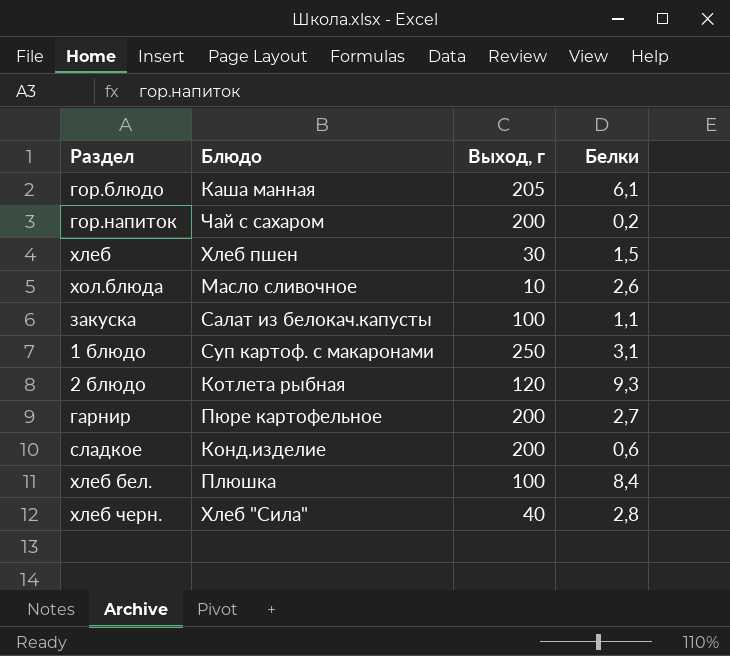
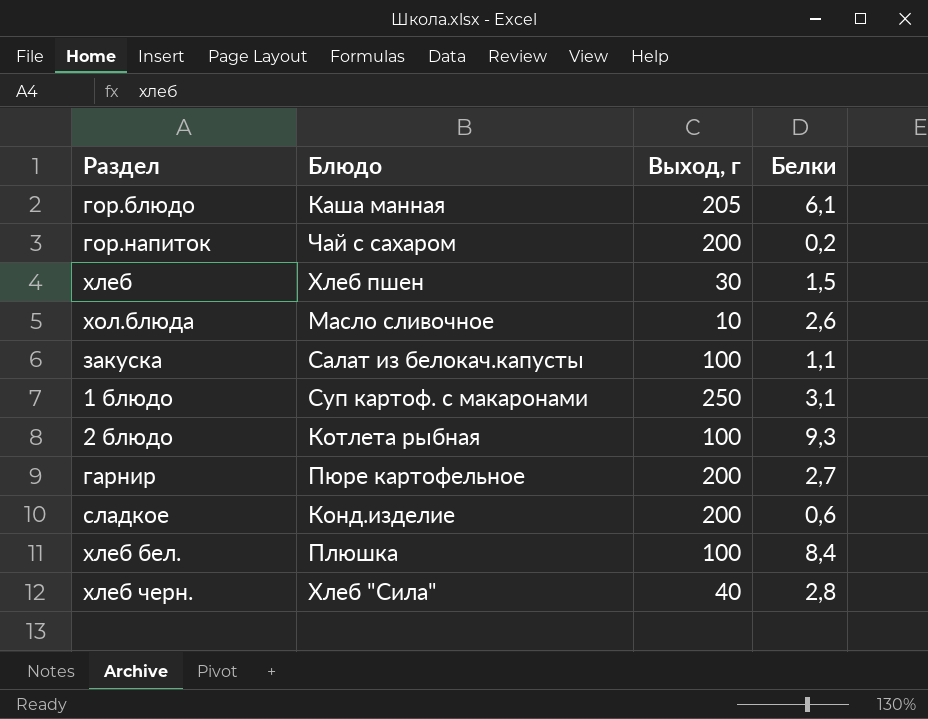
2 блюдо | Выход, г: 120 -> 100

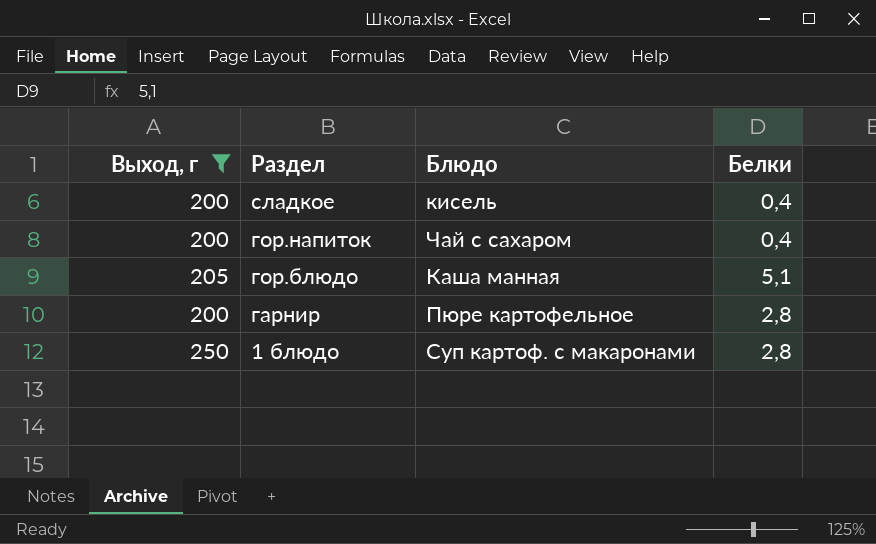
filter: none -> Выход, г >= 200
row order: none -> Раздел descending
column Выход, г | position: 3 -> 1
сладкое | Блюдо: Конд.изделие -> кисель
сладкое | Белки: 0,6 -> 0,4
гор.напиток | Белки: 0,2 -> 0,4
гор.блюдо | Белки: 6,1 -> 5,1
гарнир | Белки: 2,7 -> 2,8
1 блюдо | Белки: 3,1 -> 2,8

